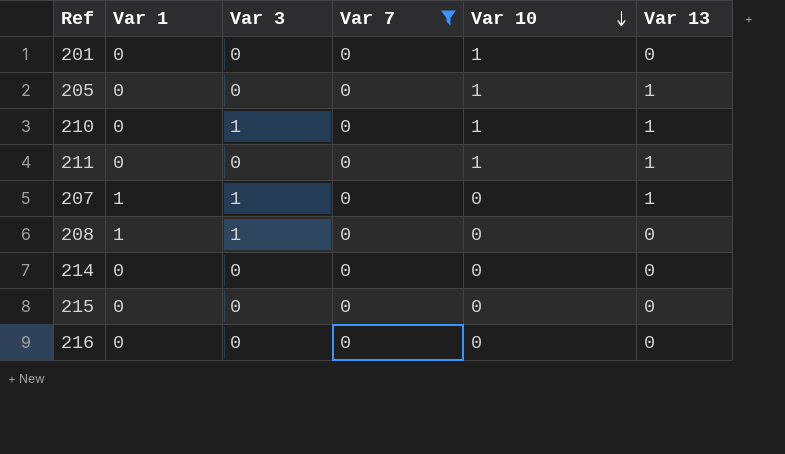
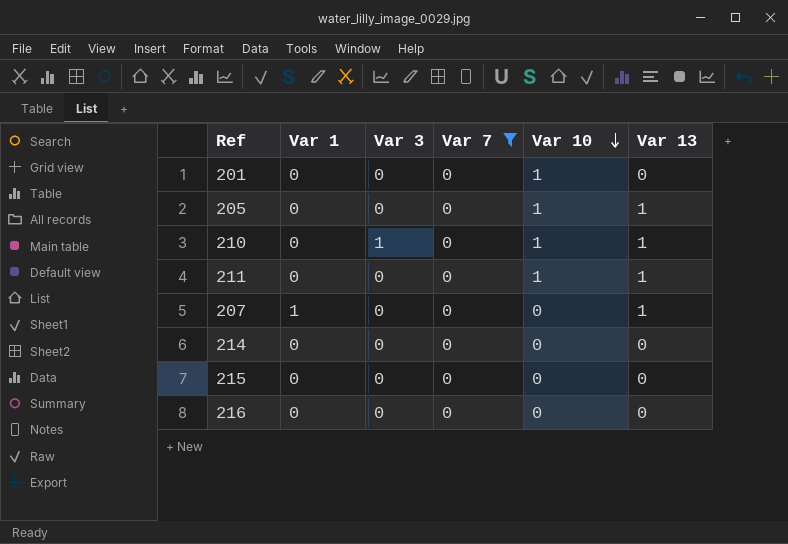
row 208: 1 | 1 | 0 | 0 | 0 -> none
207 | Var 3: 1 -> 0

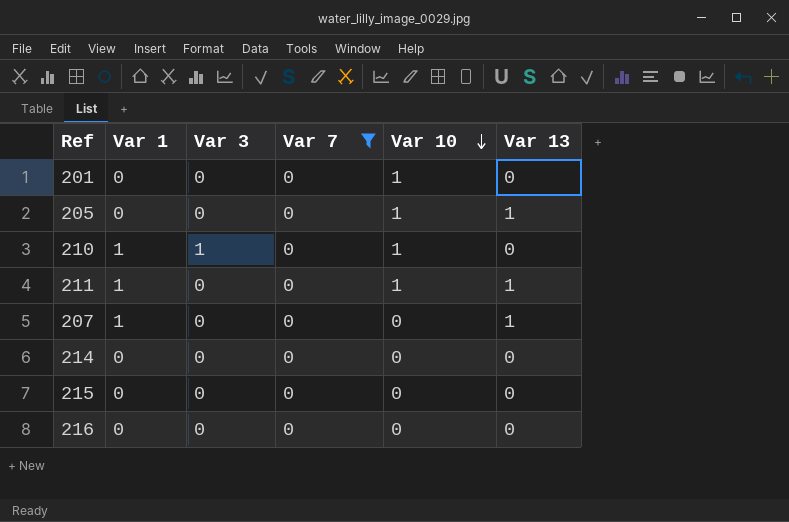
210 | Var 1: 0 -> 1
210 | Var 13: 1 -> 0
211 | Var 1: 0 -> 1

